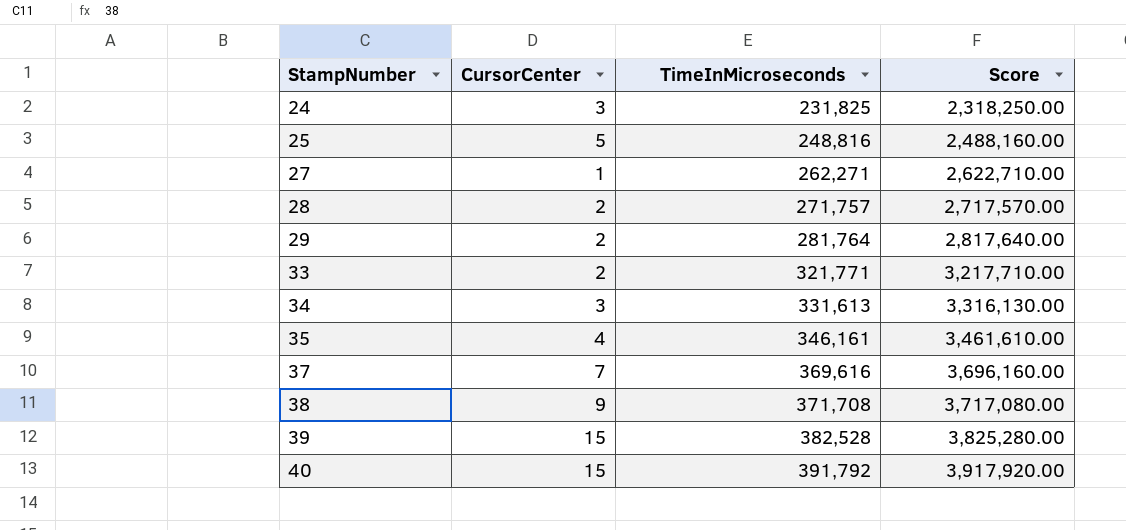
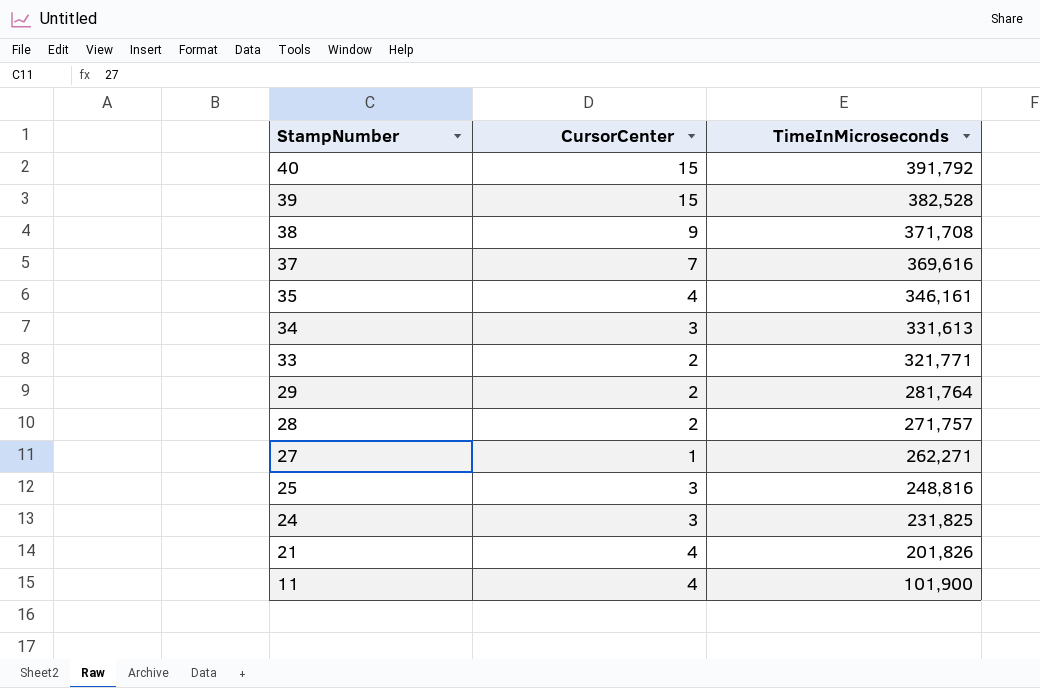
row order: StampNumber ascending -> StampNumber descending
column Score | formula: [TimeInMicroseconds] * 10 -> none
25 | CursorCenter: 5 -> 3
row 21: none -> 4 | 201,826
row 11: none -> 4 | 101,900

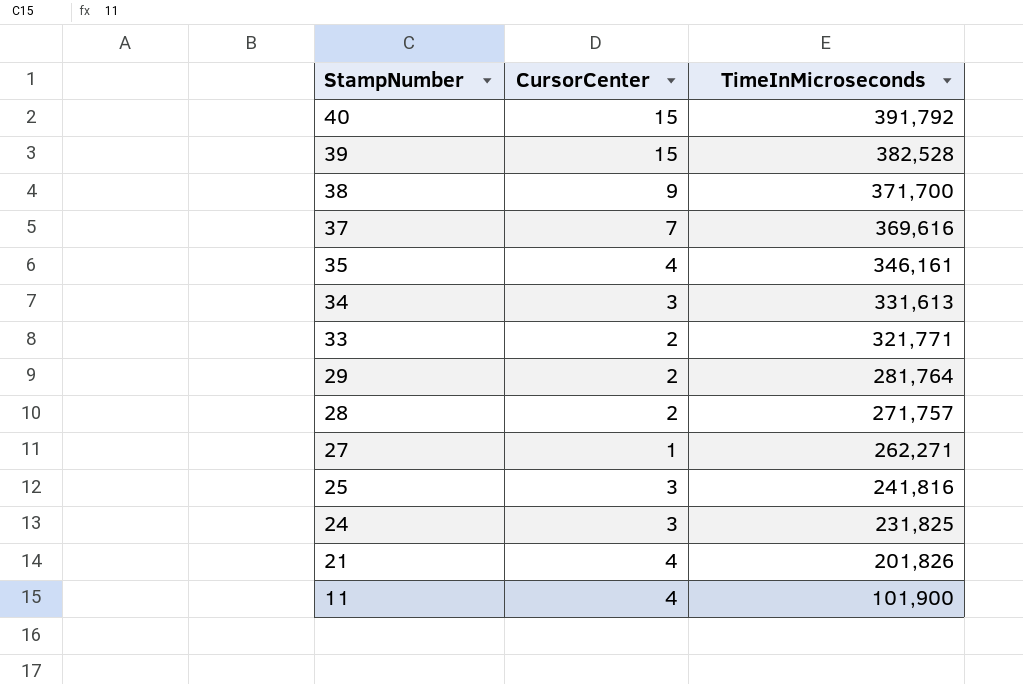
38 | TimeInMicroseconds: 371,708 -> 371,700
25 | TimeInMicroseconds: 248,816 -> 241,816

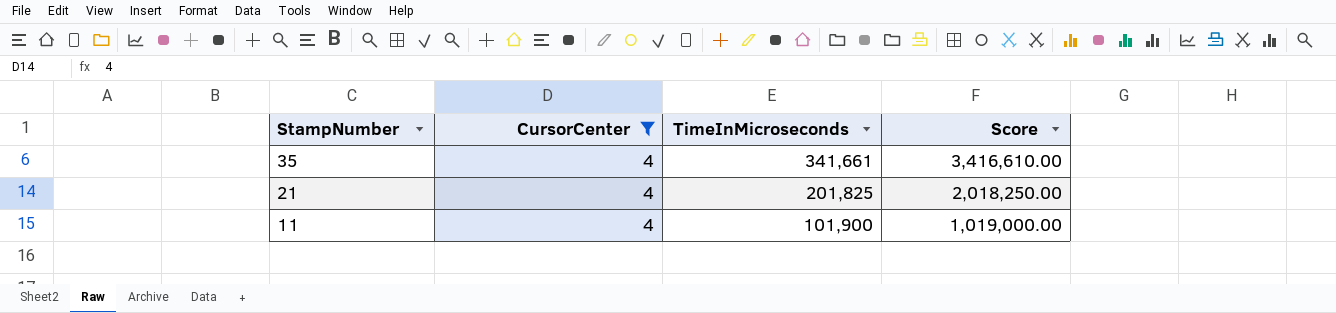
filter: none -> CursorCenter = 4
column Score | formula: none -> [TimeInMicroseconds] * 10
35 | TimeInMicroseconds: 346,161 -> 341,661
21 | TimeInMicroseconds: 201,826 -> 201,825

